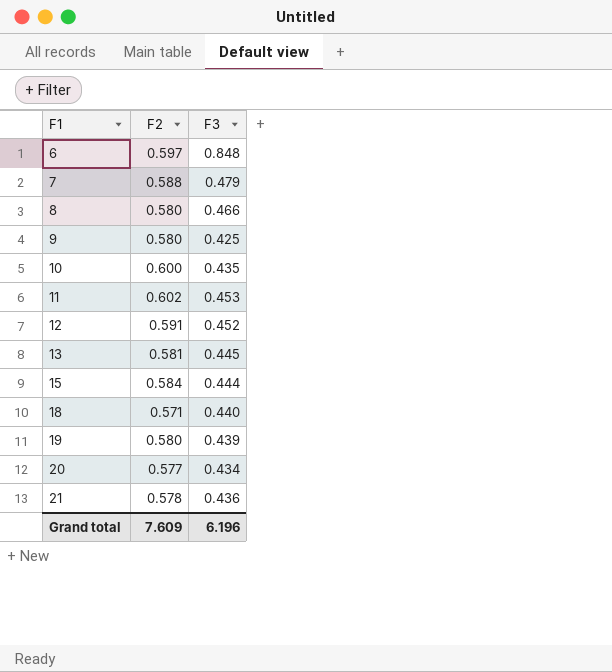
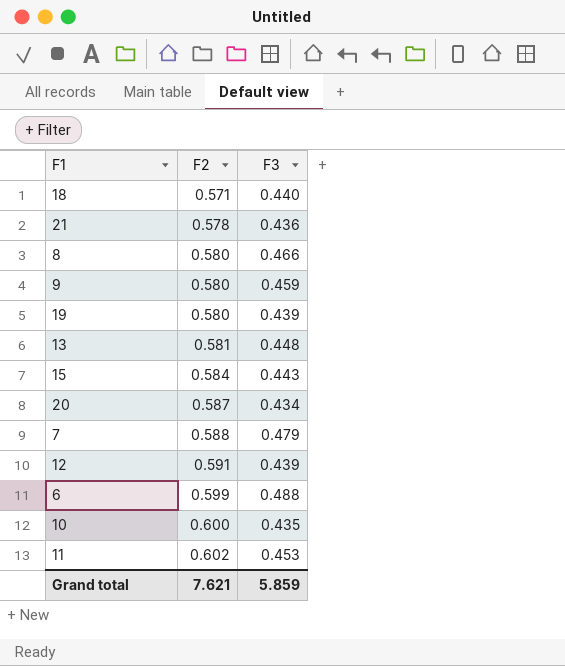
row order: F1 ascending -> F2 ascending
9 | F3: 0.425 -> 0.459
13 | F3: 0.445 -> 0.448
15 | F3: 0.444 -> 0.443
20 | F2: 0.577 -> 0.587
12 | F3: 0.452 -> 0.439
6 | F2: 0.597 -> 0.599
6 | F3: 0.848 -> 0.488
Grand total | F2: 7.609 -> 7.621
Grand total | F3: 6.196 -> 5.859

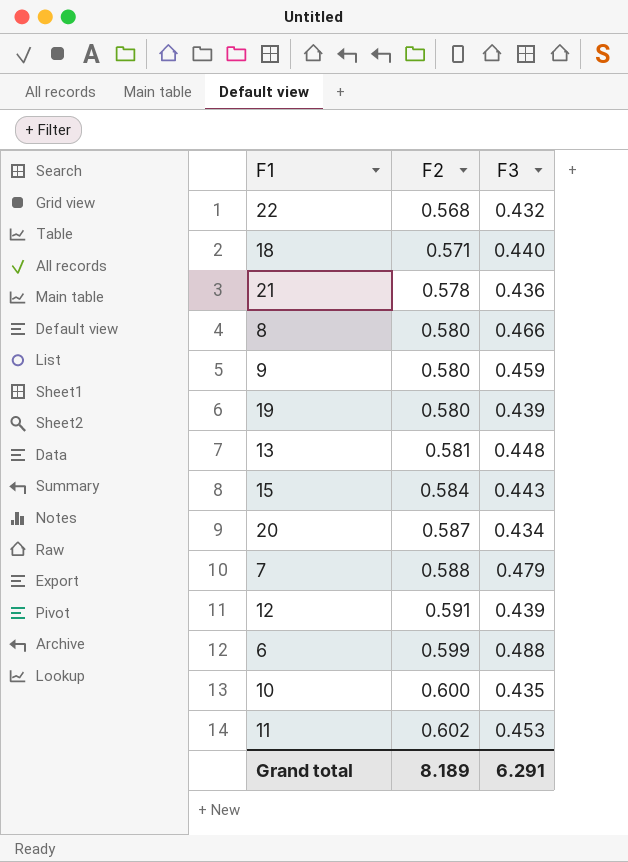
row 22: none -> 0.568 | 0.432
Grand total | F2: 7.621 -> 8.189
Grand total | F3: 5.859 -> 6.291

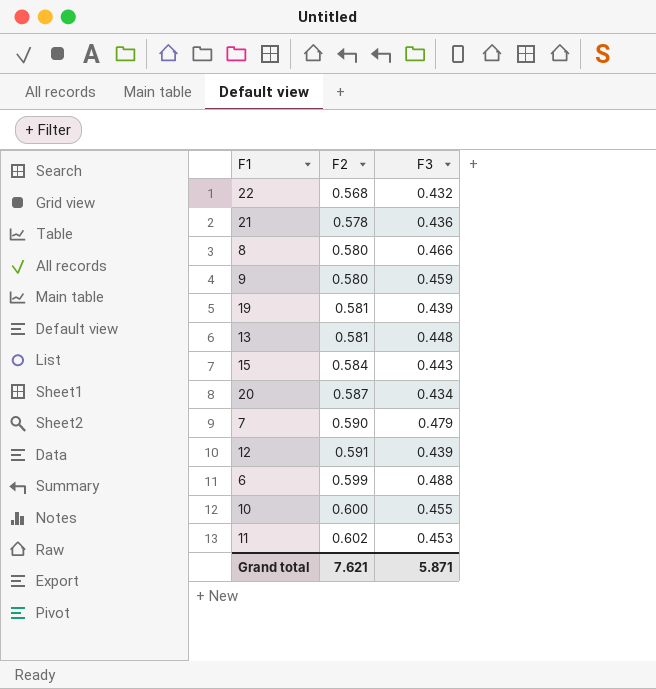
row 18: 0.571 | 0.440 -> none
19 | F2: 0.580 -> 0.581
7 | F2: 0.588 -> 0.590
10 | F3: 0.435 -> 0.455
Grand total | F2: 8.189 -> 7.621
Grand total | F3: 6.291 -> 5.871

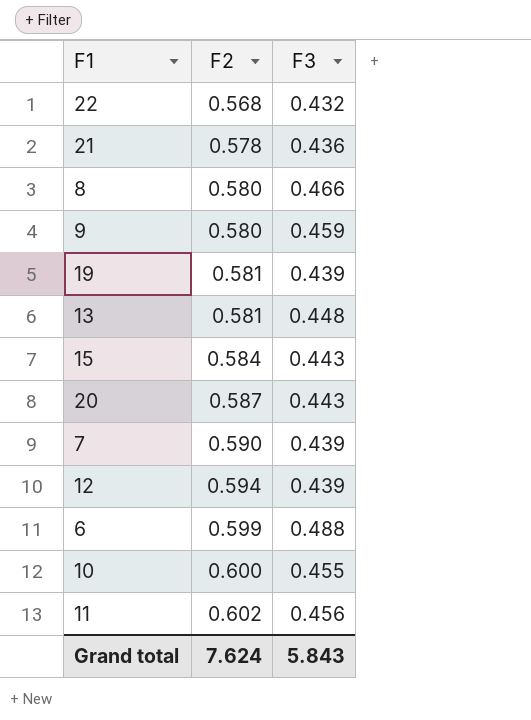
20 | F3: 0.434 -> 0.443
7 | F3: 0.479 -> 0.439
12 | F2: 0.591 -> 0.594
11 | F3: 0.453 -> 0.456
Grand total | F2: 7.621 -> 7.624
Grand total | F3: 5.871 -> 5.843

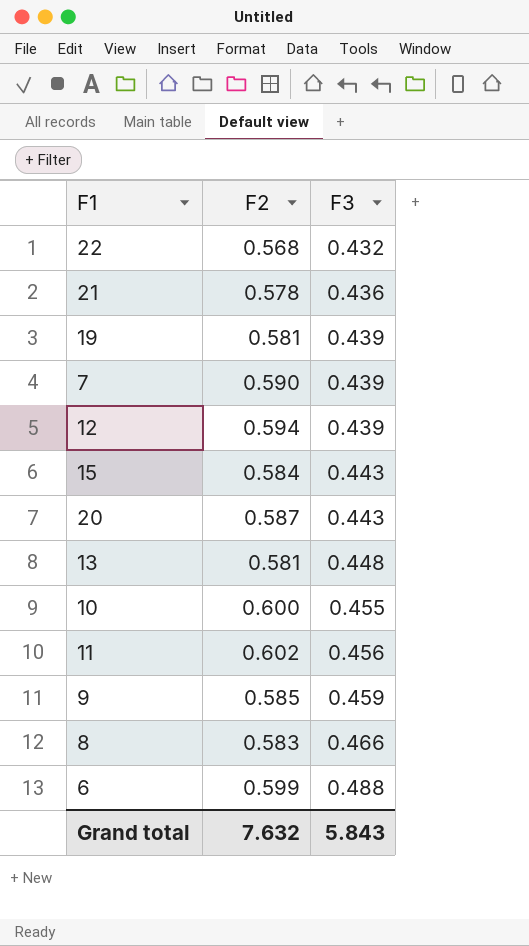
row order: F2 ascending -> F3 ascending
9 | F2: 0.580 -> 0.585
8 | F2: 0.580 -> 0.583
Grand total | F2: 7.624 -> 7.632

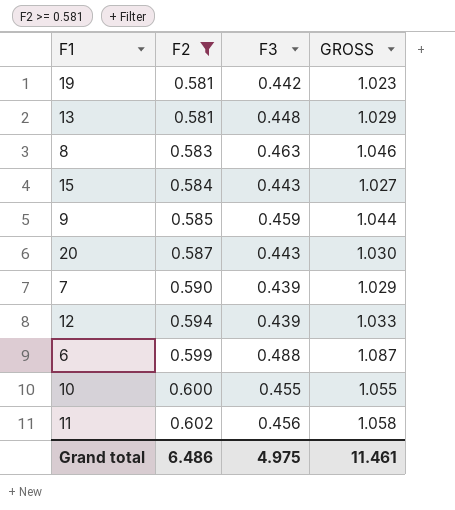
filter: none -> F2 >= 0.581
row order: F3 ascending -> F2 ascending
column GROSS | formula: none -> [F2] + [F3]
19 | F3: 0.439 -> 0.442
8 | F3: 0.466 -> 0.463
Grand total | F2: 7.632 -> 6.486
Grand total | F3: 5.843 -> 4.975

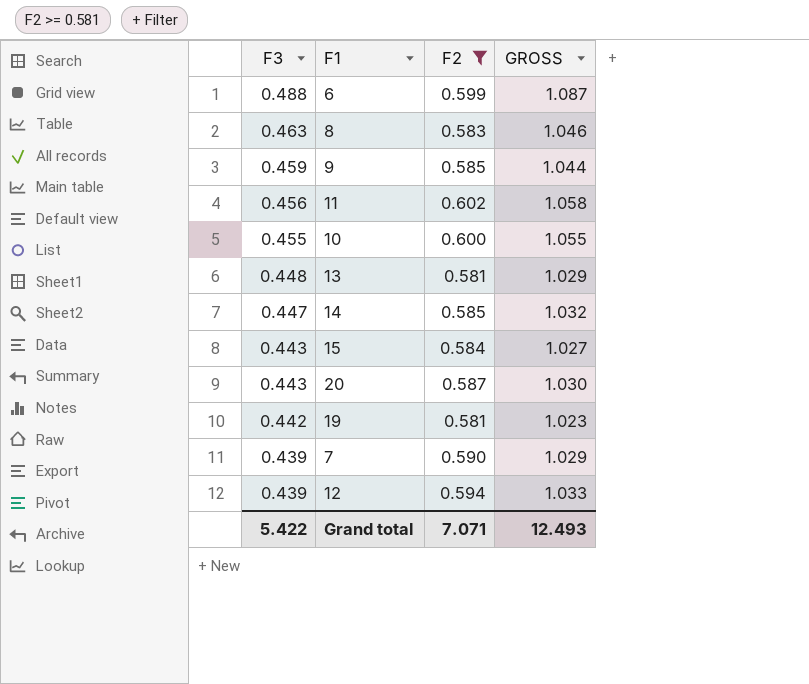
row order: F2 ascending -> F3 descending
column F3 | position: 3 -> 1
row 14: none -> 0.447 | 0.585 | 1.032
Grand total | F3: 4.975 -> 5.422
Grand total | F2: 6.486 -> 7.071
Grand total | GROSS: 11.461 -> 12.493

